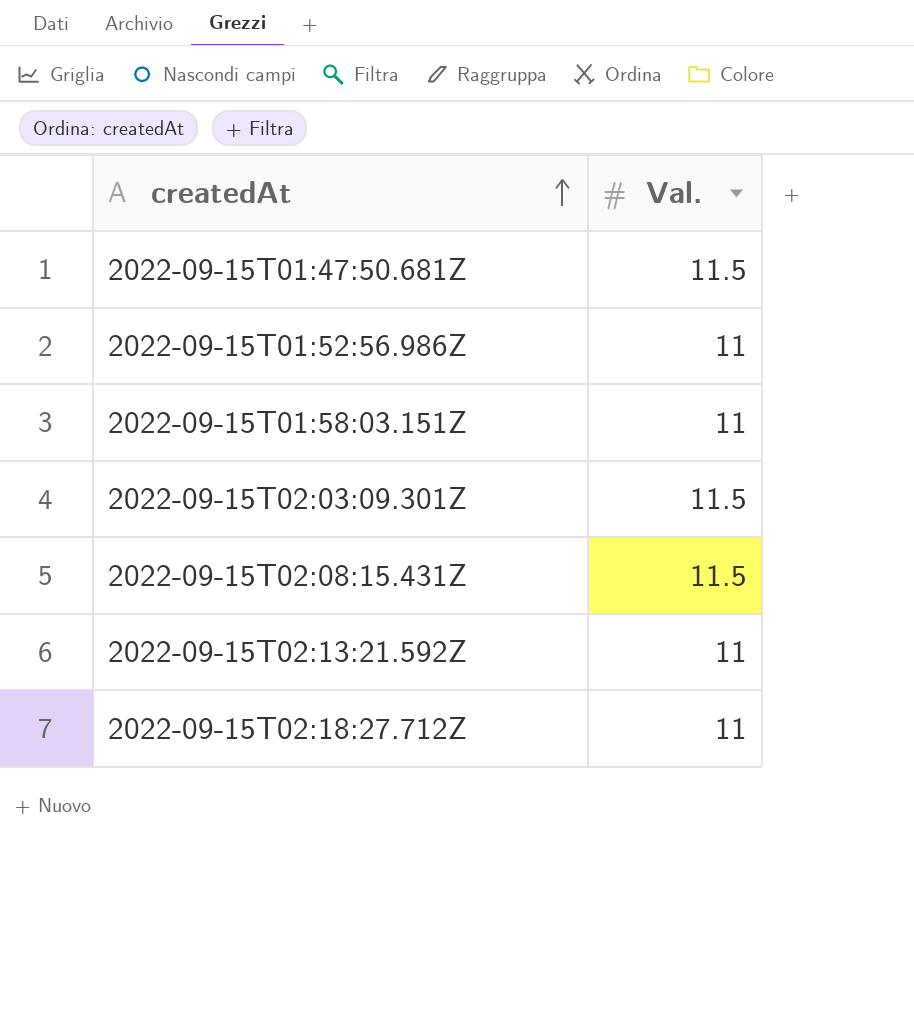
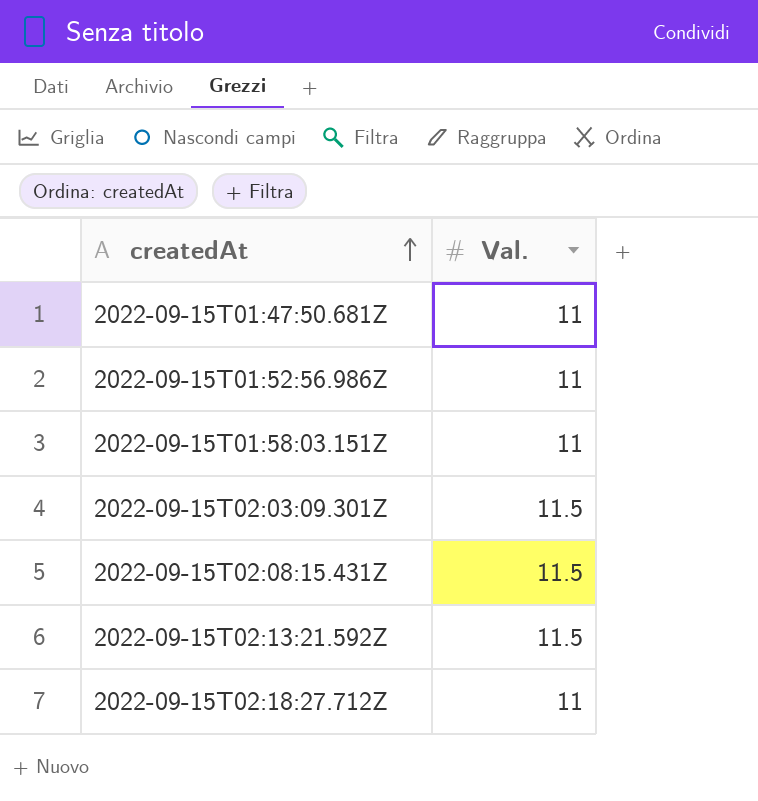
2022-09-15T01:47:50.681Z | Val.: 11.5 -> 11
2022-09-15T02:13:21.592Z | Val.: 11 -> 11.5

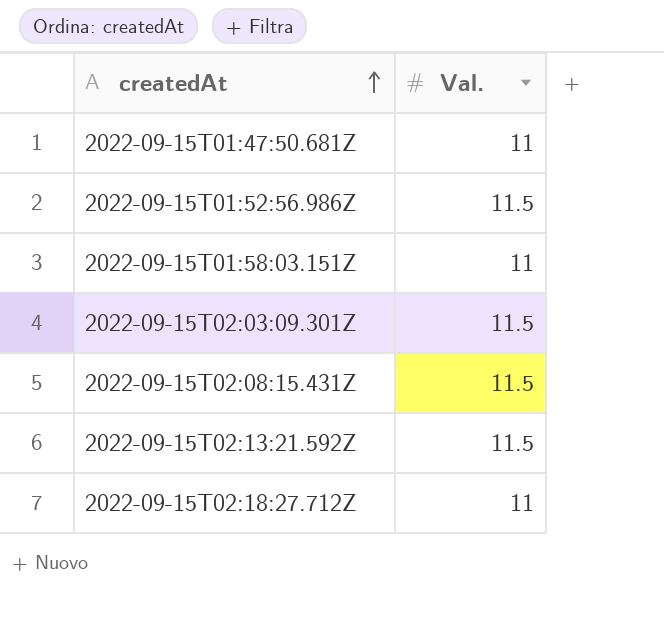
2022-09-15T01:52:56.986Z | Val.: 11 -> 11.5

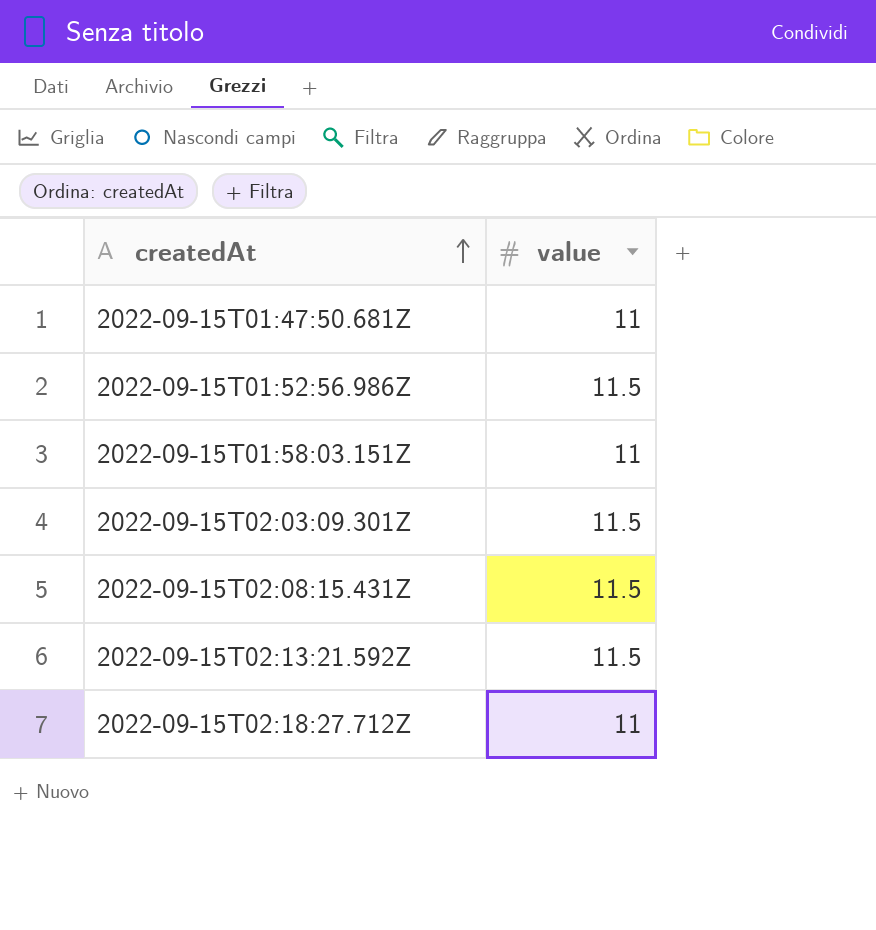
column name: Val. -> value

